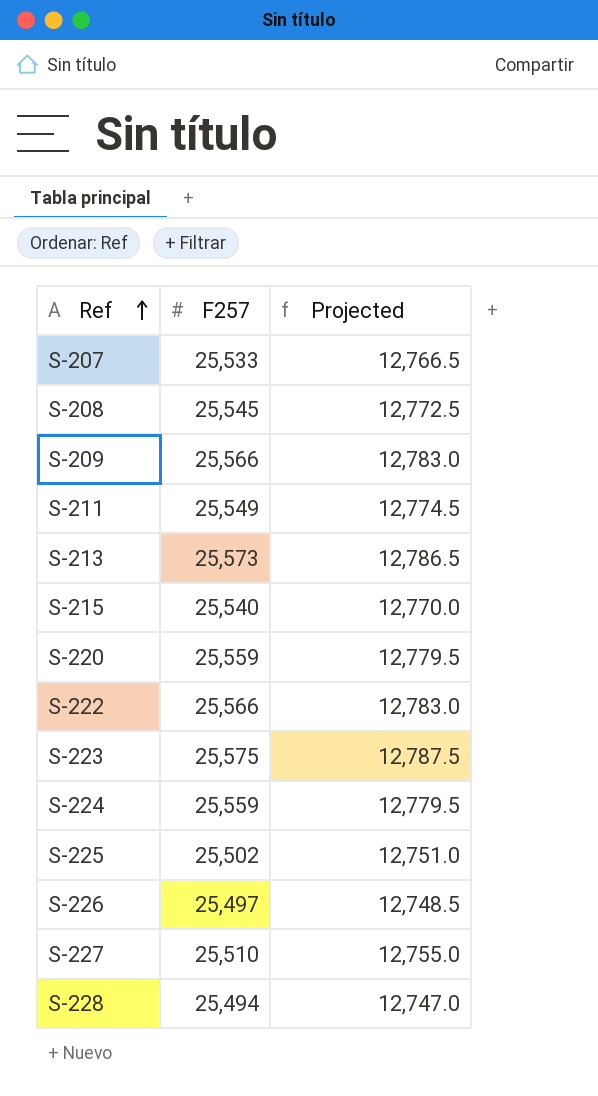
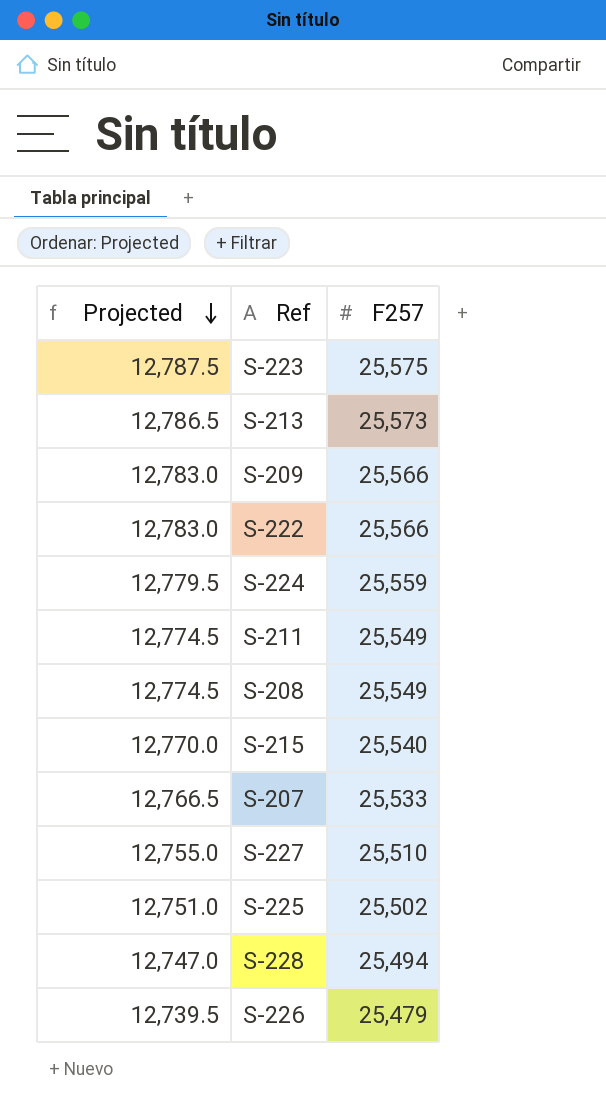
row order: Ref ascending -> Projected descending
column Projected | position: 3 -> 1
row S-220: 25,559 | 12,779.5 -> none
S-208 | Projected: 12,772.5 -> 12,774.5
S-208 | F257: 25,545 -> 25,549
S-226 | Projected: 12,748.5 -> 12,739.5
S-226 | F257: 25,497 -> 25,479

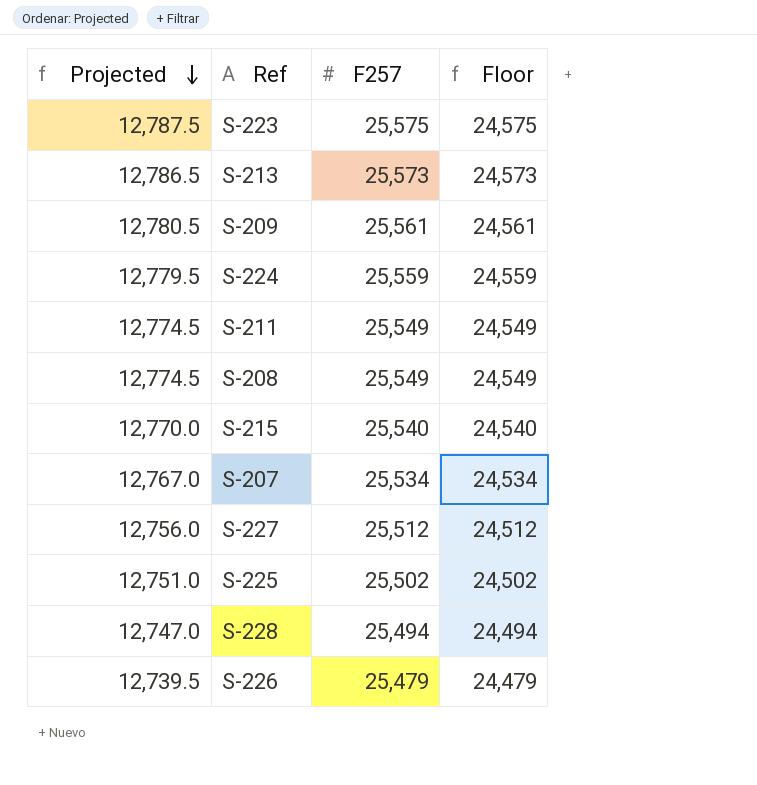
column Floor | formula: none -> [F257] - 1000
row S-222: 12,783.0 | 25,566 -> none
S-209 | Projected: 12,783.0 -> 12,780.5
S-209 | F257: 25,566 -> 25,561
S-207 | Projected: 12,766.5 -> 12,767.0
S-207 | F257: 25,533 -> 25,534
S-227 | Projected: 12,755.0 -> 12,756.0
S-227 | F257: 25,510 -> 25,512

